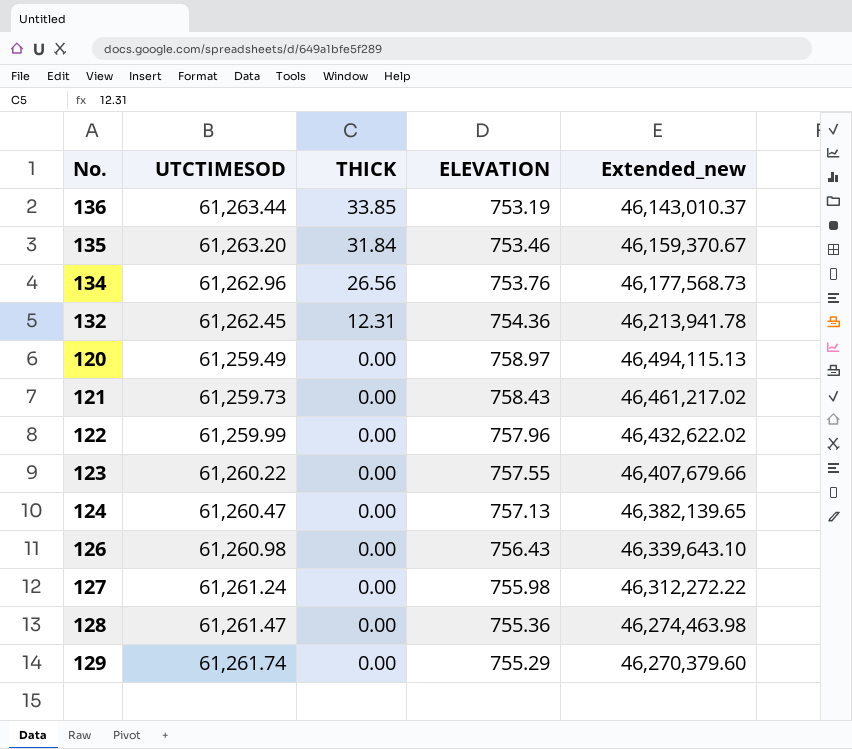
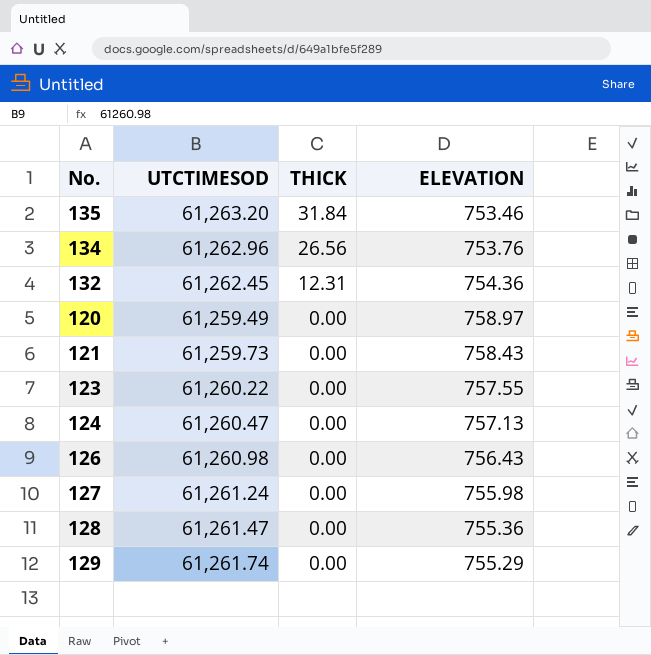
column Extended_new | formula: [UTCTIMESOD] * [ELEVATION] -> none
row 136: 61,263.44 | 33.85 | 753.19 | 46,143,010.37 -> none
row 122: 61,259.99 | 0.00 | 757.96 | 46,432,622.02 -> none

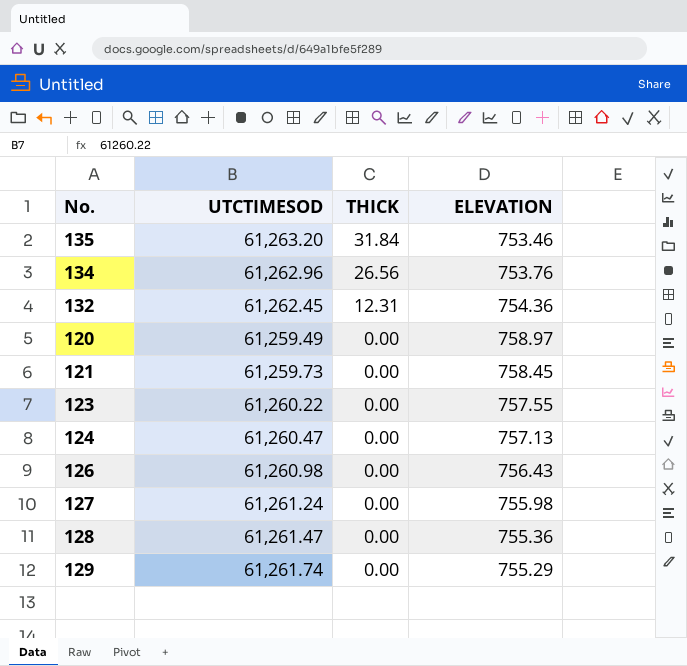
121 | ELEVATION: 758.43 -> 758.45

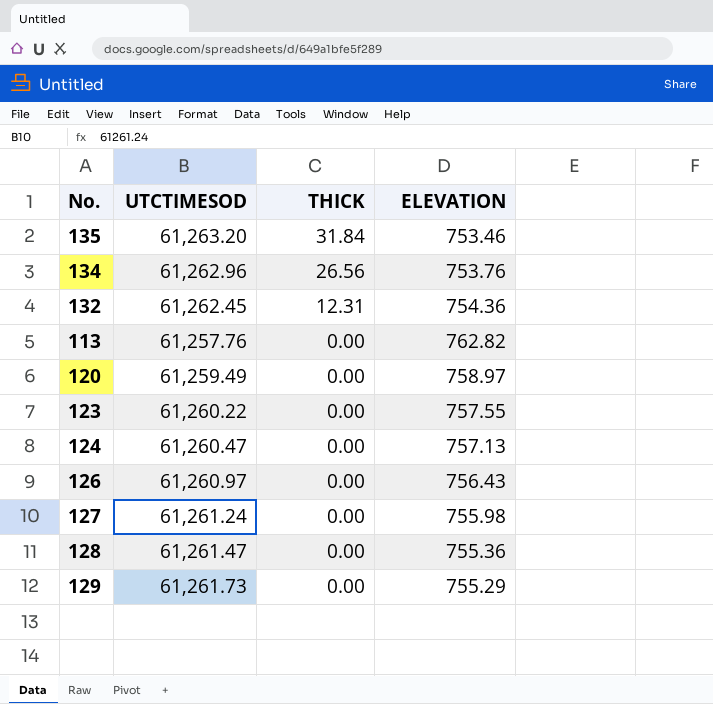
row 121: 61,259.73 | 0.00 | 758.45 -> none
row 113: none -> 61,257.76 | 0.00 | 762.82
126 | UTCTIMESOD: 61,260.98 -> 61,260.97
129 | UTCTIMESOD: 61,261.74 -> 61,261.73

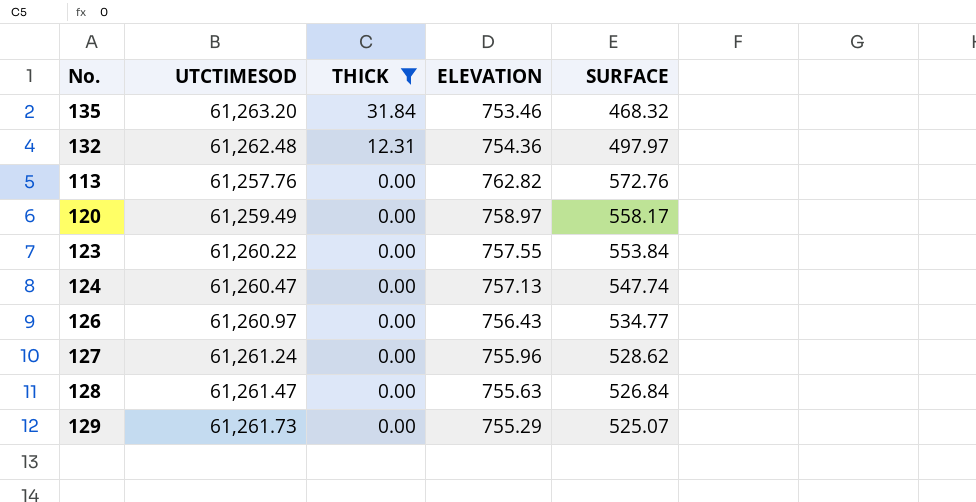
filter: none -> THICK != 26.56
column SURFACE | position: none -> 5
132 | UTCTIMESOD: 61,262.45 -> 61,262.48
127 | ELEVATION: 755.98 -> 755.96
128 | ELEVATION: 755.36 -> 755.63

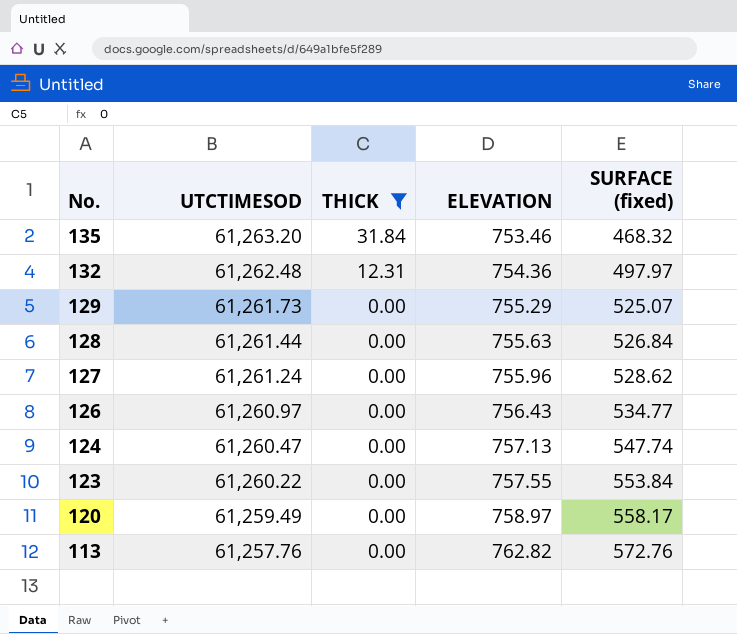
row order: THICK descending -> No. descending
column name: SURFACE -> SURFACE (fixed)
128 | UTCTIMESOD: 61,261.47 -> 61,261.44

